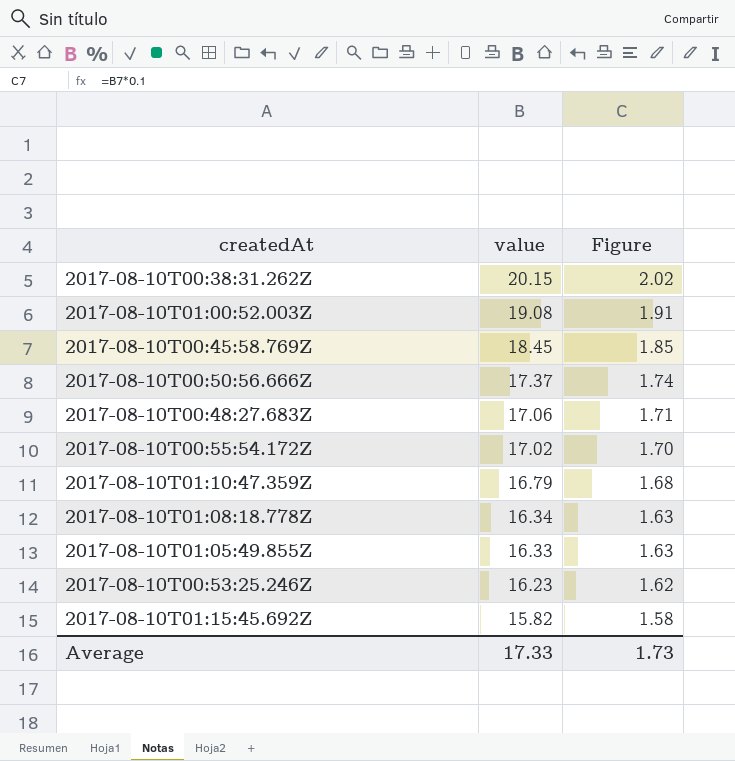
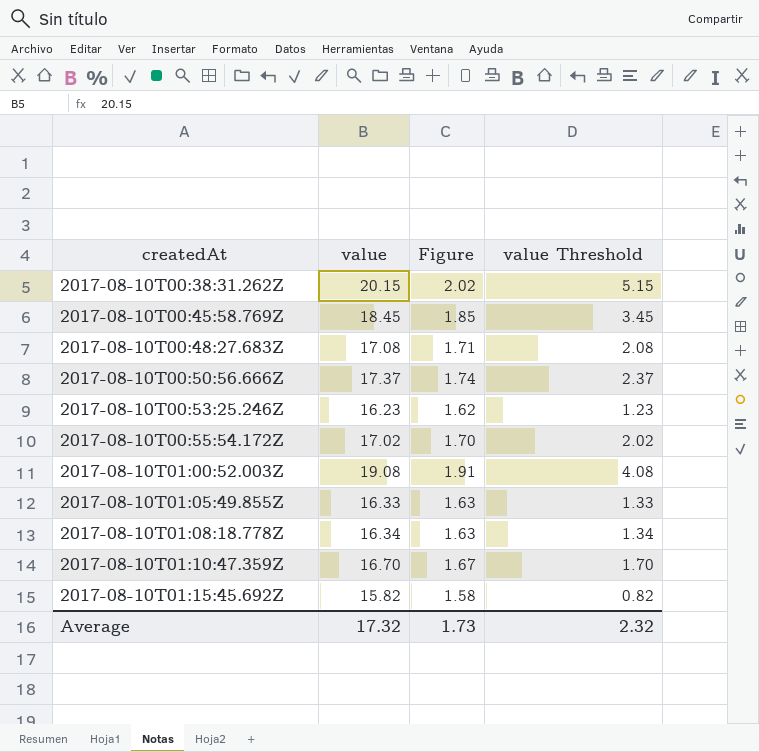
row order: value descending -> createdAt ascending
column value Threshold | formula: none -> [value] - 15
2017-08-10T00:48:27.683Z | value: 17.06 -> 17.08
2017-08-10T01:10:47.359Z | value: 16.79 -> 16.70
2017-08-10T01:10:47.359Z | Figure: 1.68 -> 1.67
Average | value: 17.33 -> 17.32

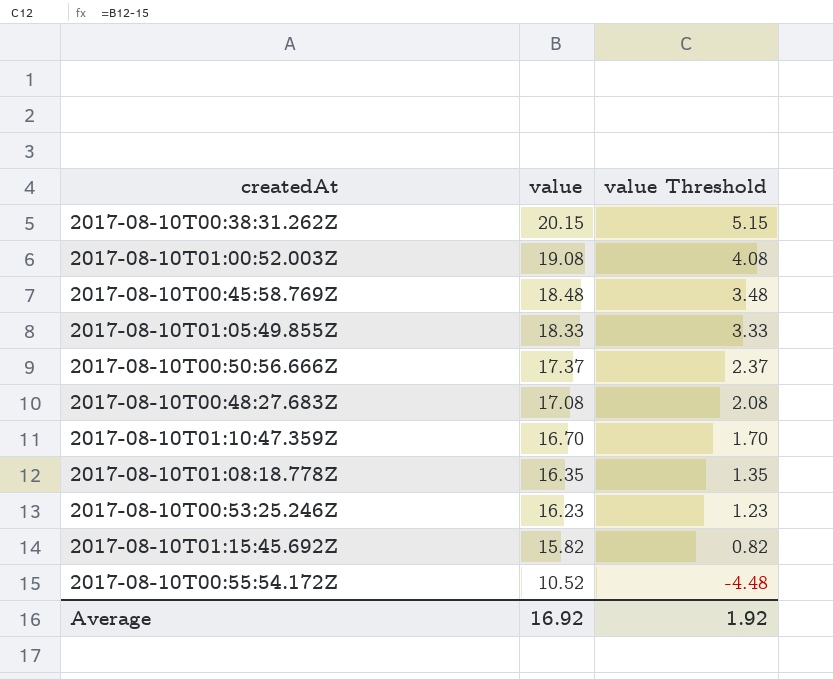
row order: createdAt ascending -> value descending
column Figure | formula: [value] * 0.1 -> none
2017-08-10T00:45:58.769Z | value: 18.45 -> 18.48
2017-08-10T00:45:58.769Z | value Threshold: 3.45 -> 3.48
2017-08-10T01:05:49.855Z | value: 16.33 -> 18.33
2017-08-10T01:05:49.855Z | value Threshold: 1.33 -> 3.33
2017-08-10T01:08:18.778Z | value: 16.34 -> 16.35
2017-08-10T01:08:18.778Z | value Threshold: 1.34 -> 1.35
2017-08-10T00:55:54.172Z | value: 17.02 -> 10.52
2017-08-10T00:55:54.172Z | value Threshold: 2.02 -> -4.48
Average | value: 17.32 -> 16.92
Average | value Threshold: 2.32 -> 1.92

